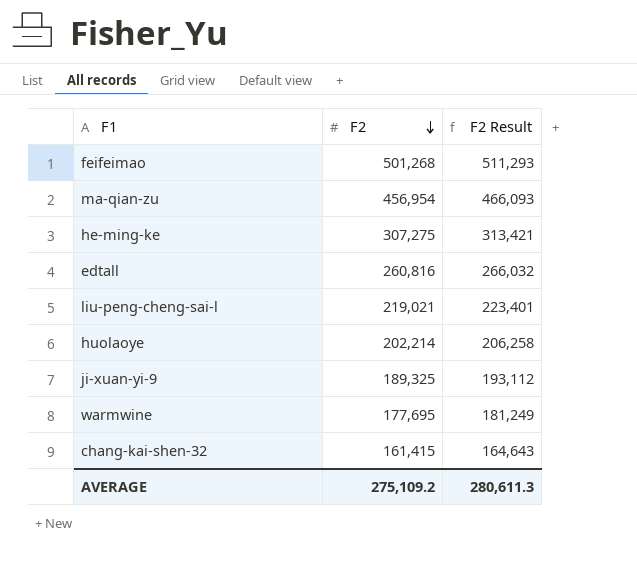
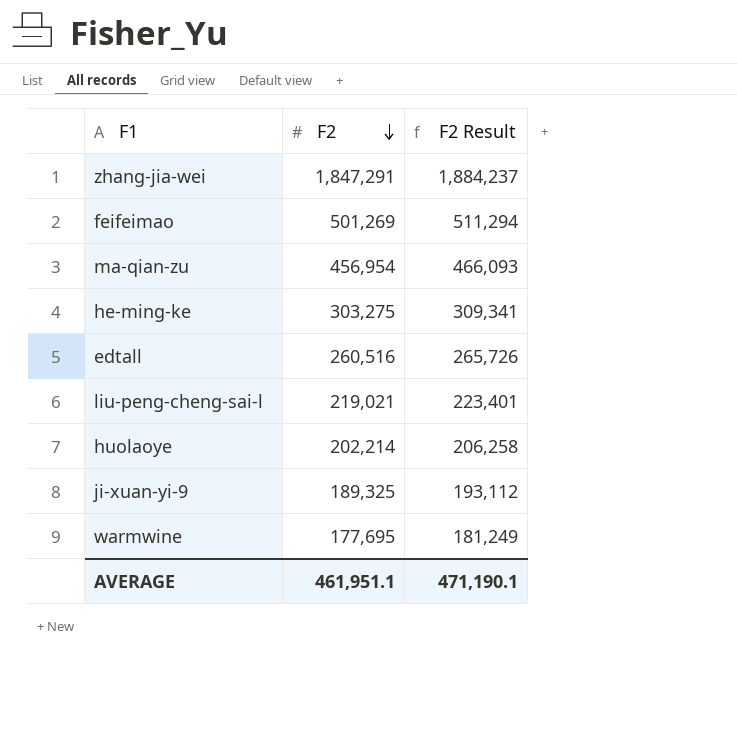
row chang-kai-shen-32: 161,415 | 164,643 -> none
row zhang-jia-wei: none -> 1,847,291 | 1,884,237
feifeimao | F2: 501,268 -> 501,269
feifeimao | F2 Result: 511,293 -> 511,294
he-ming-ke | F2: 307,275 -> 303,275
he-ming-ke | F2 Result: 313,421 -> 309,341
edtall | F2: 260,816 -> 260,516
edtall | F2 Result: 266,032 -> 265,726
AVERAGE | F2: 275,109.2 -> 461,951.1
AVERAGE | F2 Result: 280,611.3 -> 471,190.1

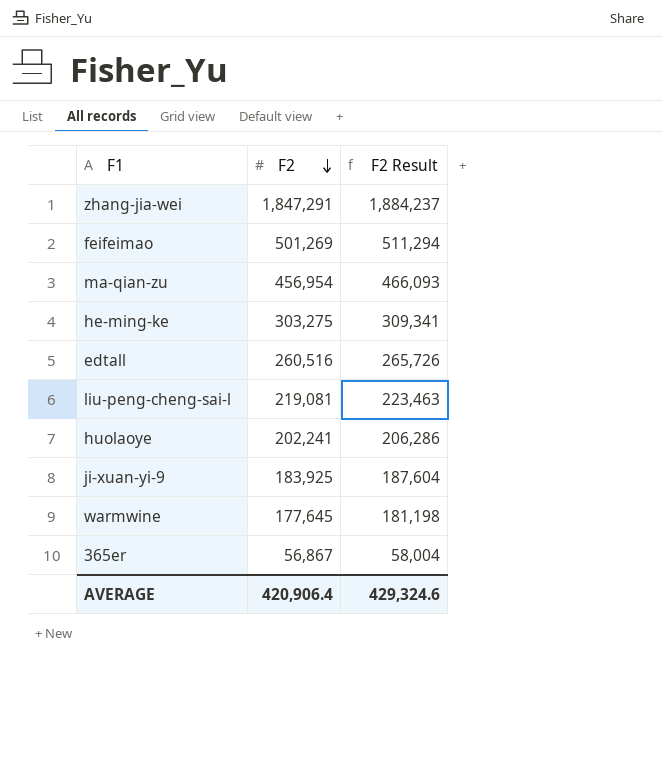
liu-peng-cheng-sai-l | F2: 219,021 -> 219,081
liu-peng-cheng-sai-l | F2 Result: 223,401 -> 223,463
huolaoye | F2: 202,214 -> 202,241
huolaoye | F2 Result: 206,258 -> 206,286
ji-xuan-yi-9 | F2: 189,325 -> 183,925
ji-xuan-yi-9 | F2 Result: 193,112 -> 187,604
warmwine | F2: 177,695 -> 177,645
warmwine | F2 Result: 181,249 -> 181,198
row 365er: none -> 56,867 | 58,004
AVERAGE | F2: 461,951.1 -> 420,906.4
AVERAGE | F2 Result: 471,190.1 -> 429,324.6

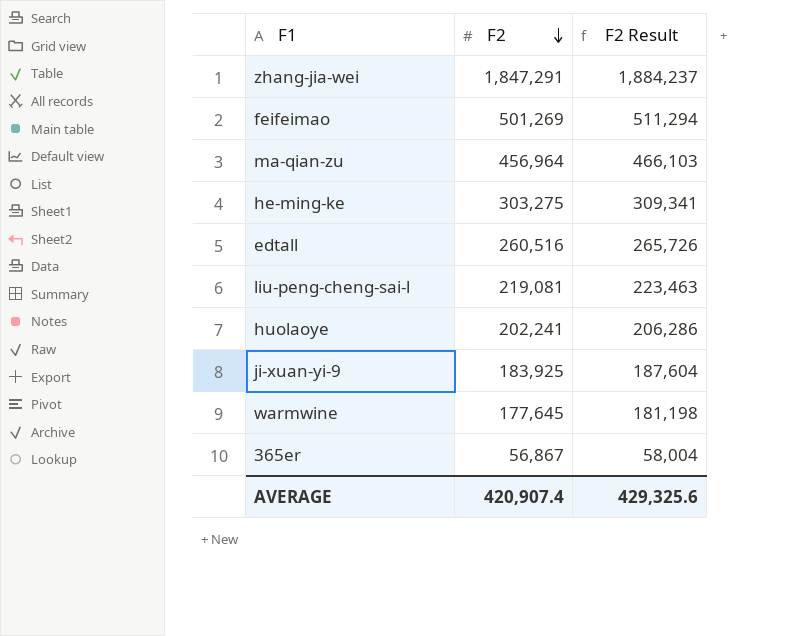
ma-qian-zu | F2: 456,954 -> 456,964
ma-qian-zu | F2 Result: 466,093 -> 466,103
AVERAGE | F2: 420,906.4 -> 420,907.4
AVERAGE | F2 Result: 429,324.6 -> 429,325.6

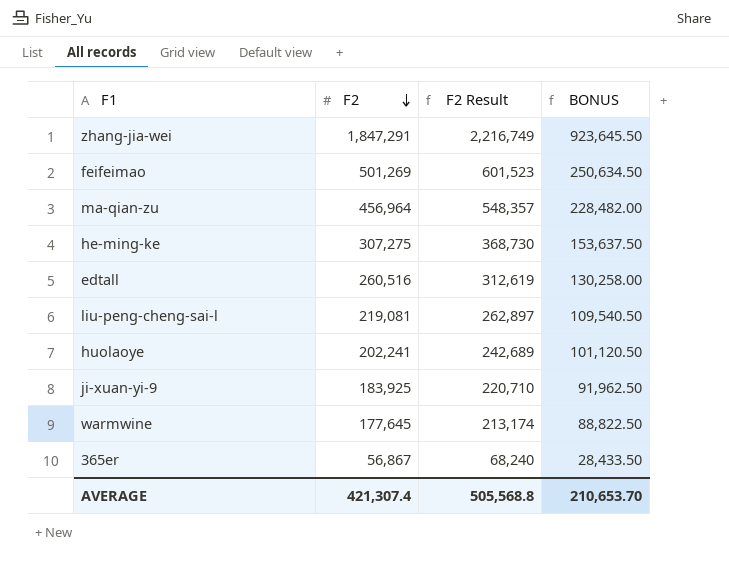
column F2 Result | formula: [F2] * 1.02 -> [F2] * 1.2
column BONUS | formula: none -> [F2] * 0.5
he-ming-ke | F2: 303,275 -> 307,275
AVERAGE | F2: 420,907.4 -> 421,307.4
AVERAGE | F2 Result: 429,325.6 -> 505,568.8

